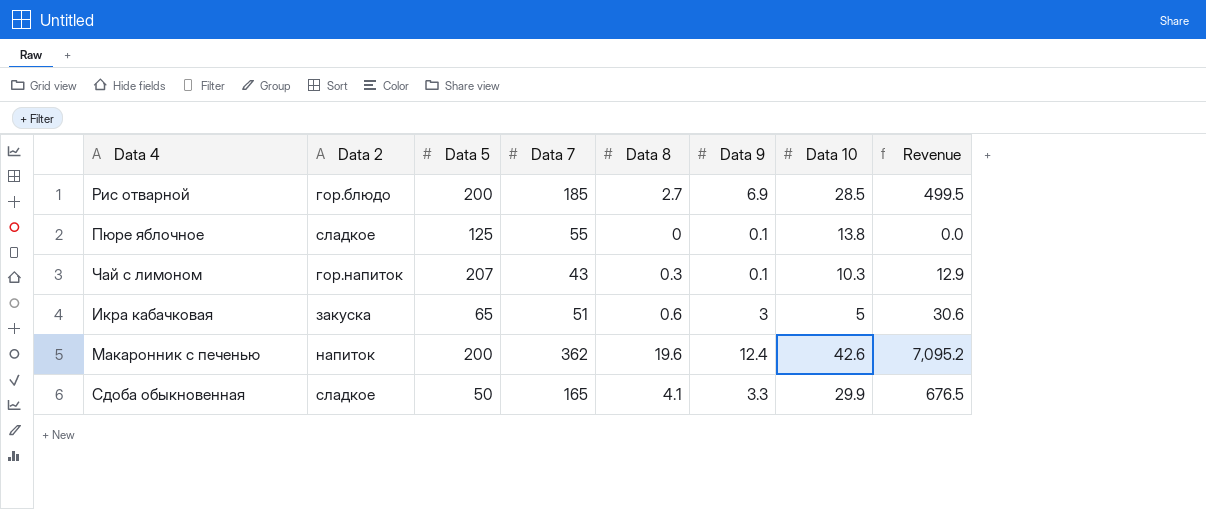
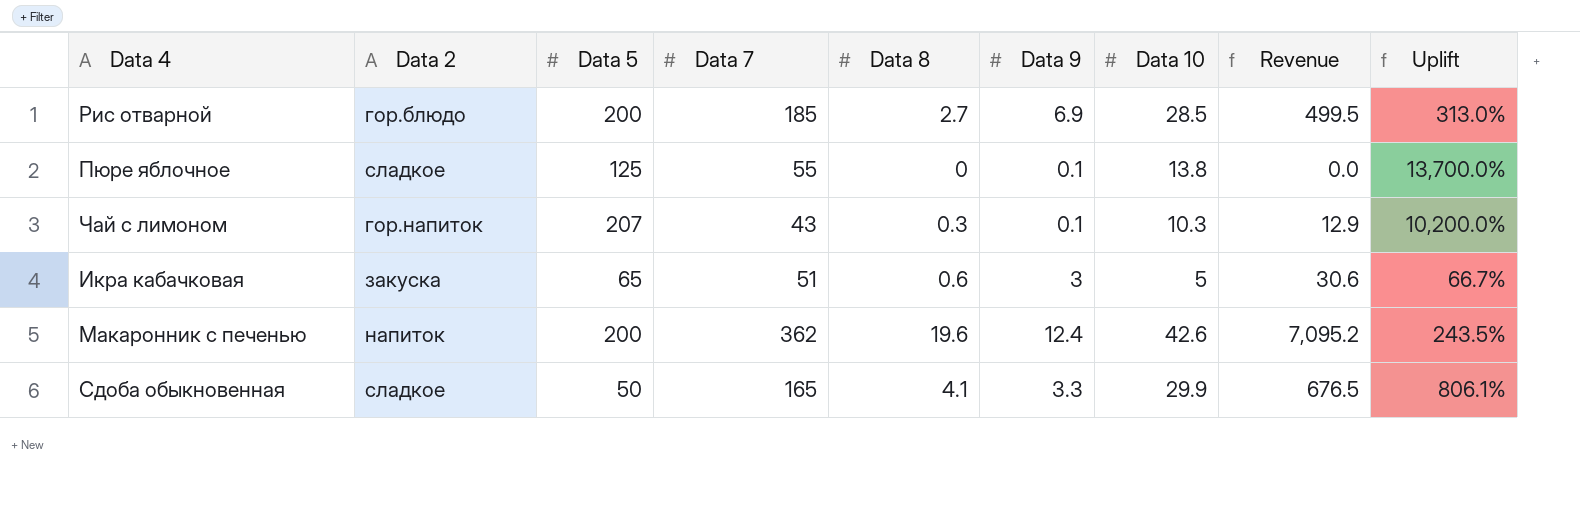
column Uplift | formula: none -> ([Data 10] - [Data 9]) / [Data 9]

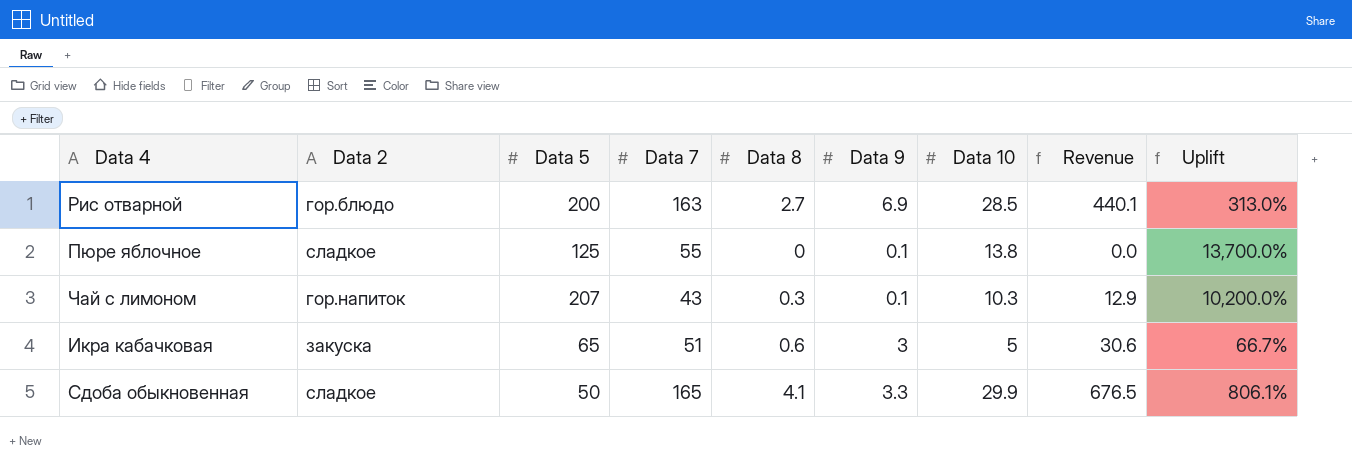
row Макаронник с печенью: напиток | 200 | 362 | 19.6 | 12.4 | 42.6 | 7,095.2 | 243.5% -> none
Рис отварной | Data 7: 185 -> 163
Рис отварной | Revenue: 499.5 -> 440.1

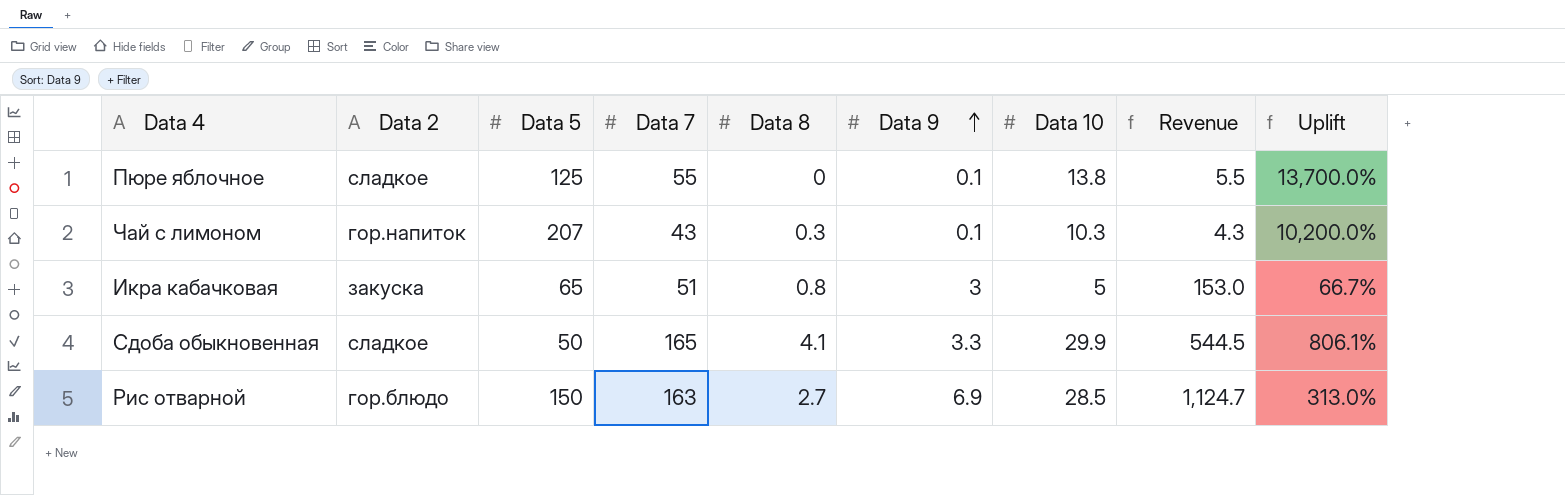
row order: none -> Data 9 ascending
column Revenue | formula: [Data 7] * [Data 8] -> [Data 7] * [Data 9]
Икра кабачковая | Data 8: 0.6 -> 0.8
Рис отварной | Data 5: 200 -> 150

